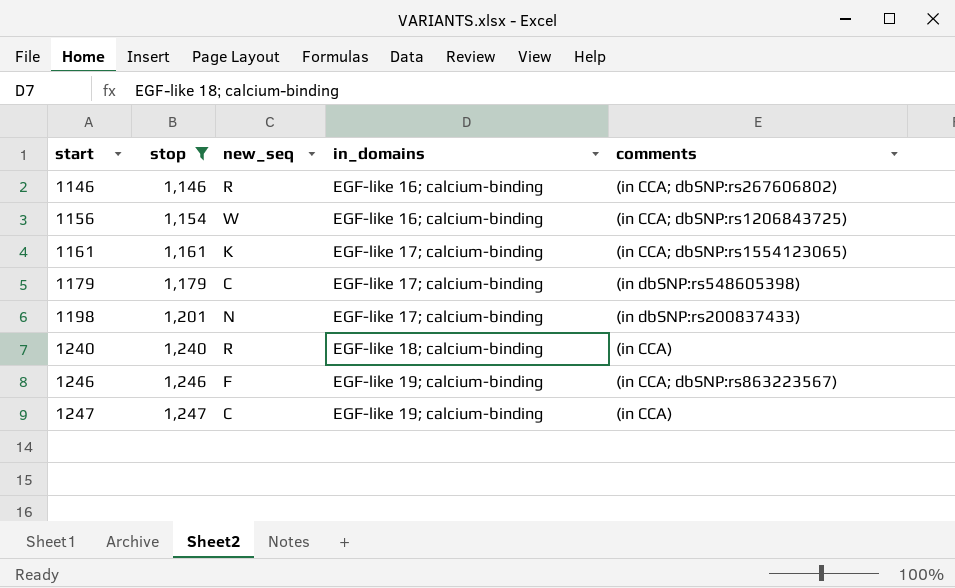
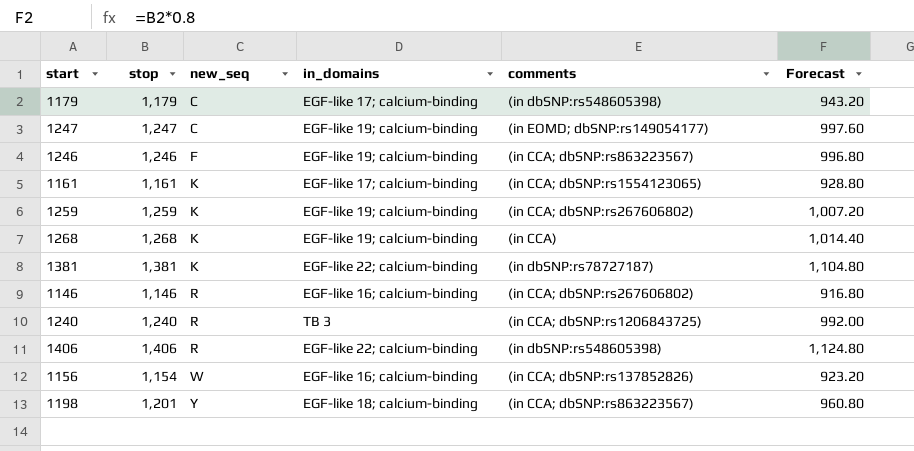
filter: stop <= 1,247 -> none
row order: start ascending -> new_seq ascending
column Forecast | formula: none -> [stop] * 0.8
1247 | comments: (in CCA) -> (in EOMD; dbSNP:rs149054177)
1240 | in_domains: EGF-like 18; calcium-binding -> TB 3
1240 | comments: (in CCA) -> (in CCA; dbSNP:rs1206843725)
1156 | comments: (in CCA; dbSNP:rs1206843725) -> (in CCA; dbSNP:rs137852826)
1198 | new_seq: N -> Y
1198 | in_domains: EGF-like 17; calcium-binding -> EGF-like 18; calcium-binding
1198 | comments: (in dbSNP:rs200837433) -> (in CCA; dbSNP:rs863223567)

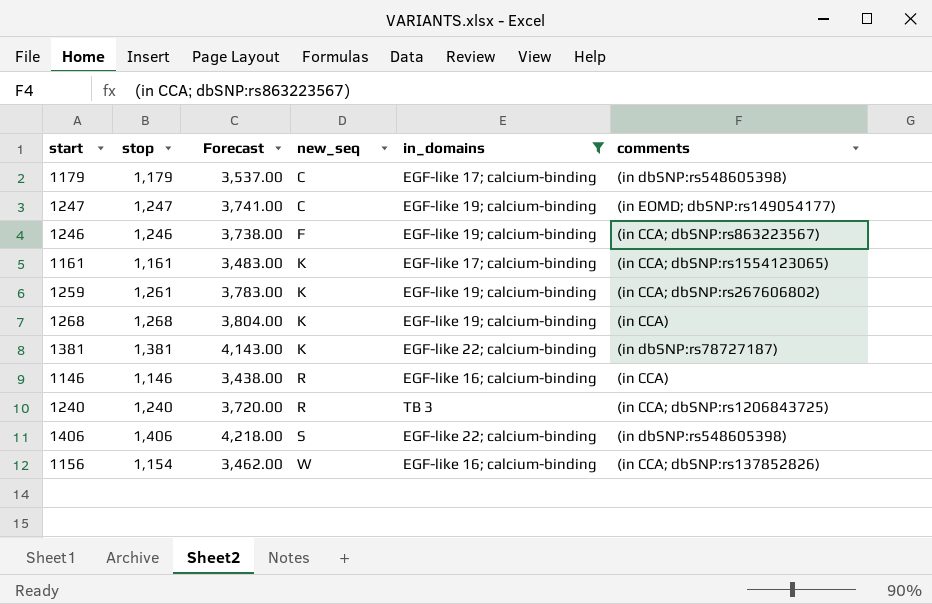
filter: none -> in_domains != EGF-like 18; calcium-binding
column Forecast | formula: [stop] * 0.8 -> [stop] * 3
column Forecast | position: 6 -> 3
1259 | stop: 1,259 -> 1,261
1146 | comments: (in CCA; dbSNP:rs267606802) -> (in CCA)
1406 | new_seq: R -> S

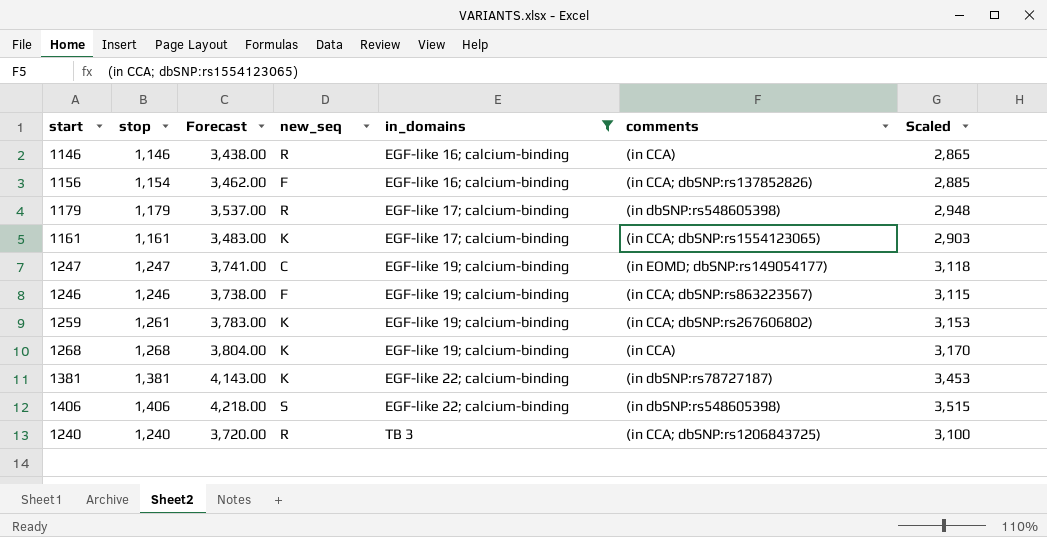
row order: new_seq ascending -> in_domains ascending
column Scaled | formula: none -> [stop] * 2.5
1156 | new_seq: W -> F
1179 | new_seq: C -> R

